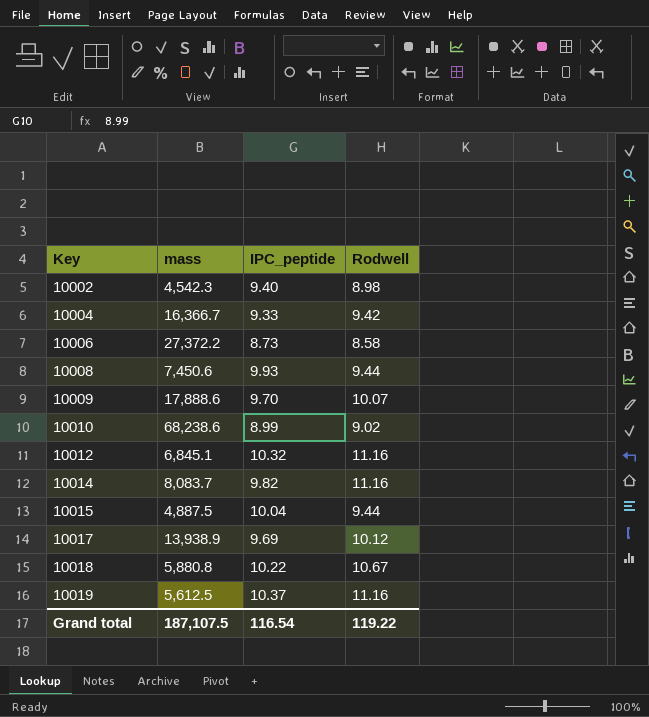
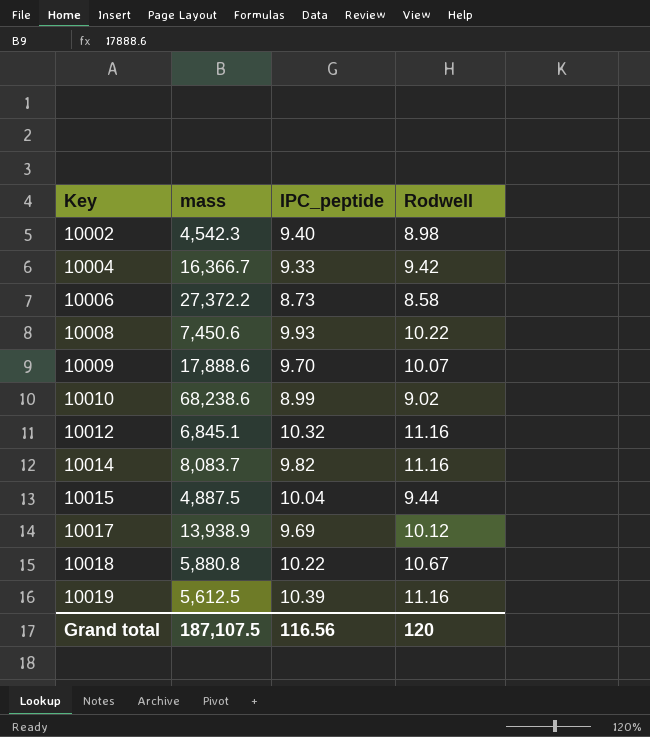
10008 | Rodwell: 9.44 -> 10.22
10019 | IPC_peptide: 10.37 -> 10.39
Grand total | IPC_peptide: 116.54 -> 116.56
Grand total | Rodwell: 119.22 -> 120

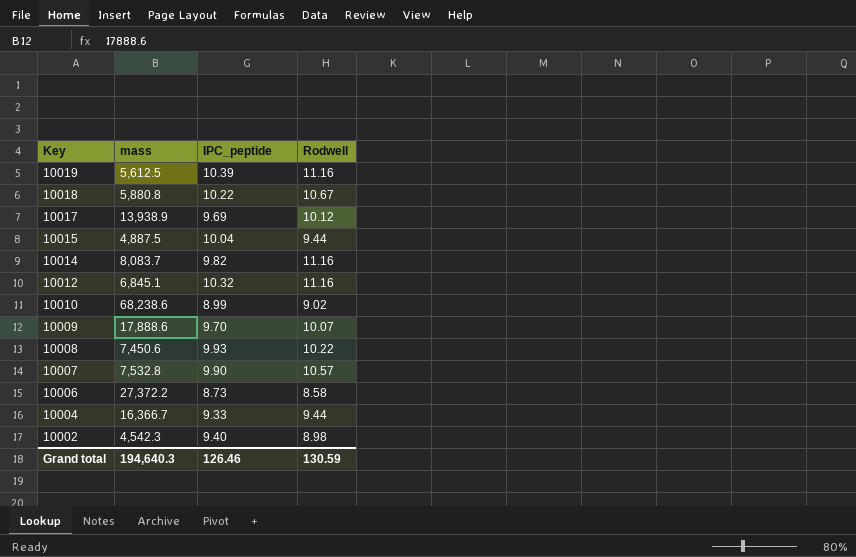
row order: Key ascending -> Key descending
row 10007: none -> 7,532.8 | 9.90 | 10.57
10004 | Rodwell: 9.42 -> 9.44
Grand total | mass: 187,107.5 -> 194,640.3
Grand total | IPC_peptide: 116.56 -> 126.46
Grand total | Rodwell: 120 -> 130.59

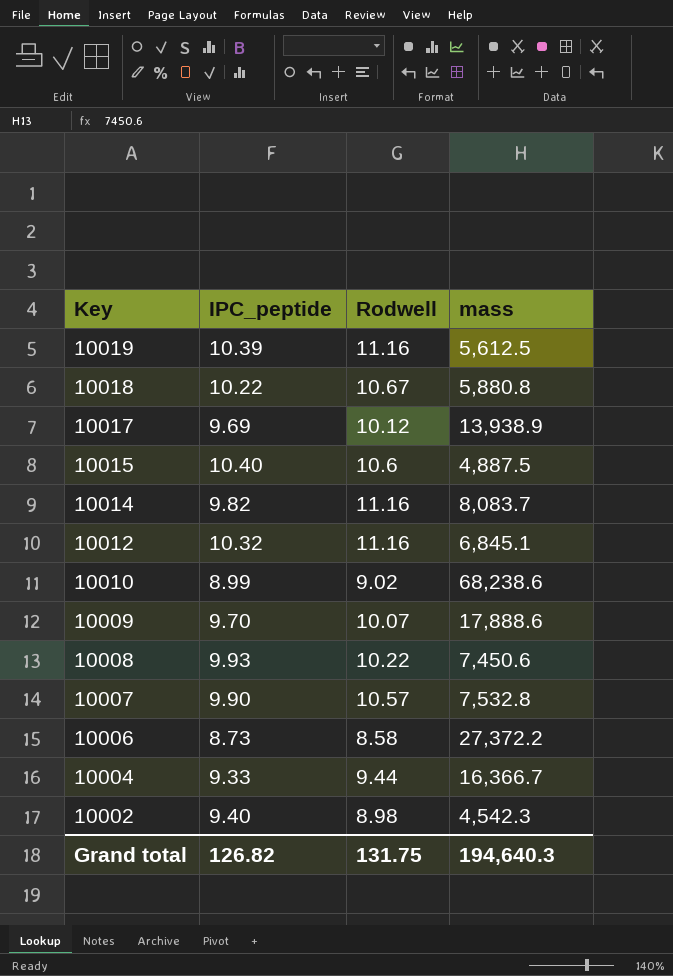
column mass | position: 2 -> 4
10015 | IPC_peptide: 10.04 -> 10.40
10015 | Rodwell: 9.44 -> 10.6
Grand total | IPC_peptide: 126.46 -> 126.82
Grand total | Rodwell: 130.59 -> 131.75

